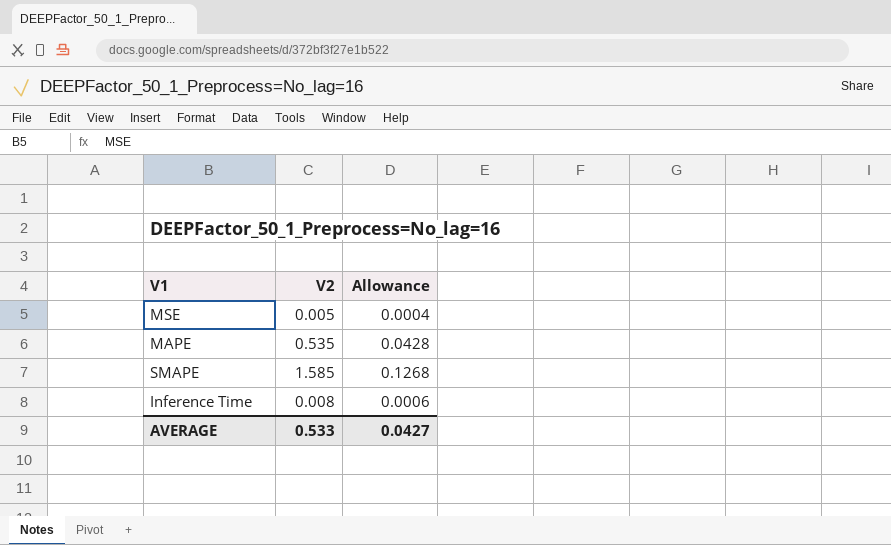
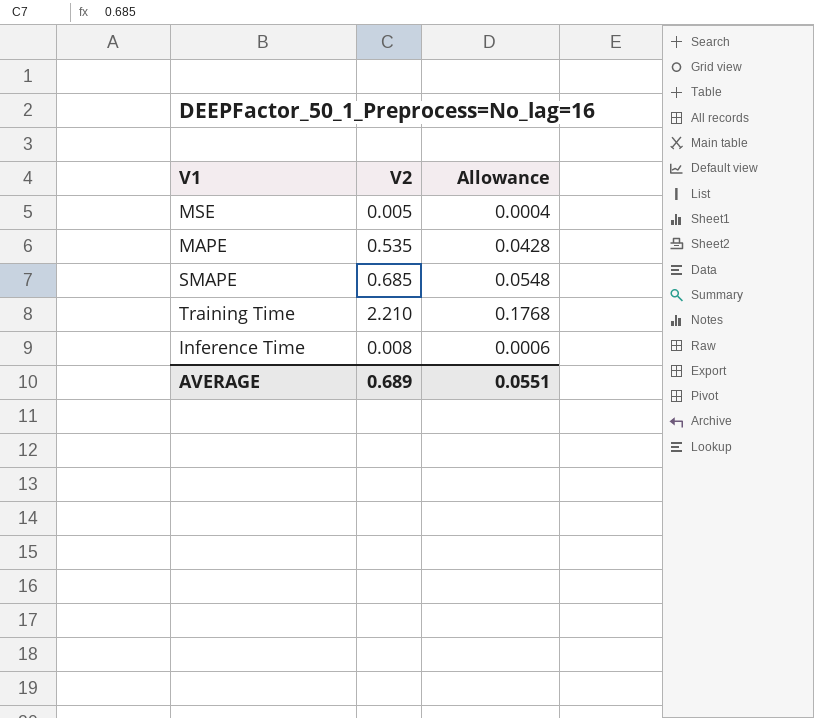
SMAPE | V2: 1.585 -> 0.685
SMAPE | Allowance: 0.1268 -> 0.0548
row Training Time: none -> 2.210 | 0.1768
AVERAGE | V2: 0.533 -> 0.689
AVERAGE | Allowance: 0.0427 -> 0.0551

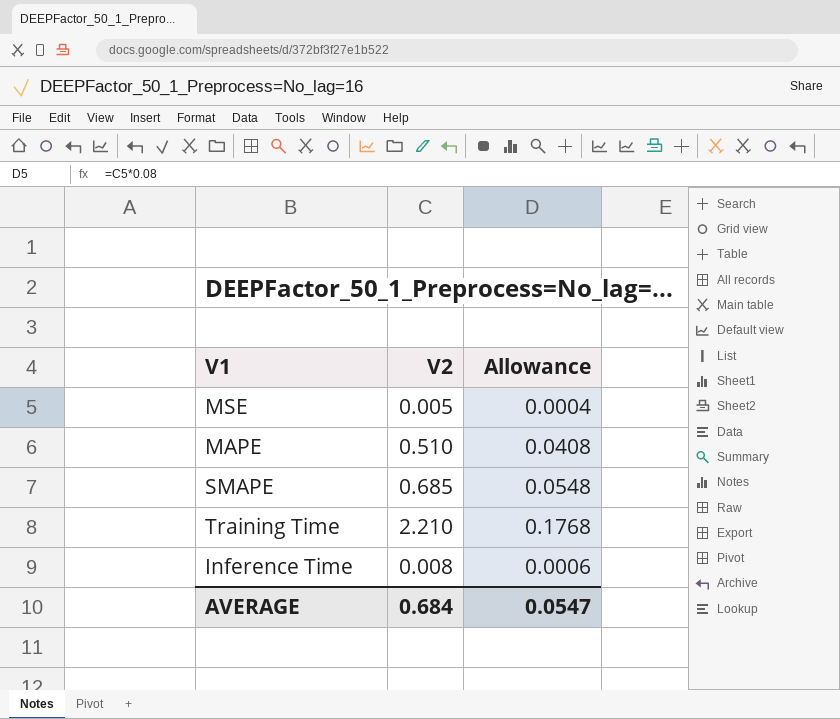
MAPE | V2: 0.535 -> 0.510
MAPE | Allowance: 0.0428 -> 0.0408
AVERAGE | V2: 0.689 -> 0.684
AVERAGE | Allowance: 0.0551 -> 0.0547

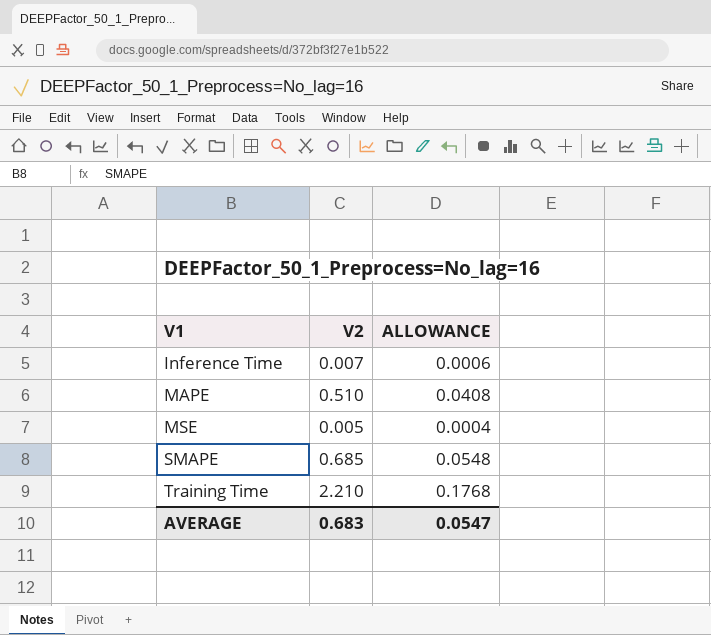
row order: none -> V1 ascending
column name: Allowance -> ALLOWANCE
Inference Time | V2: 0.008 -> 0.007
AVERAGE | V2: 0.684 -> 0.683

